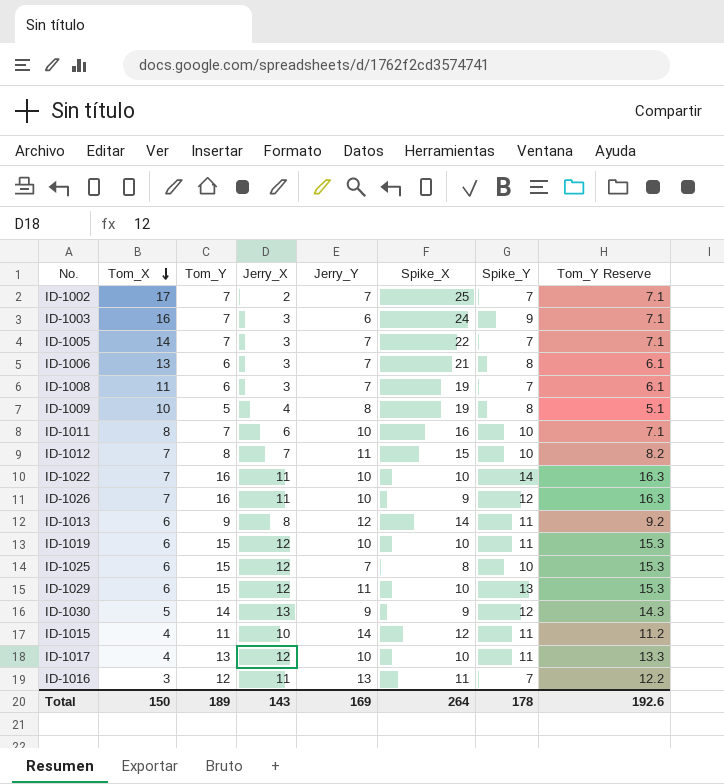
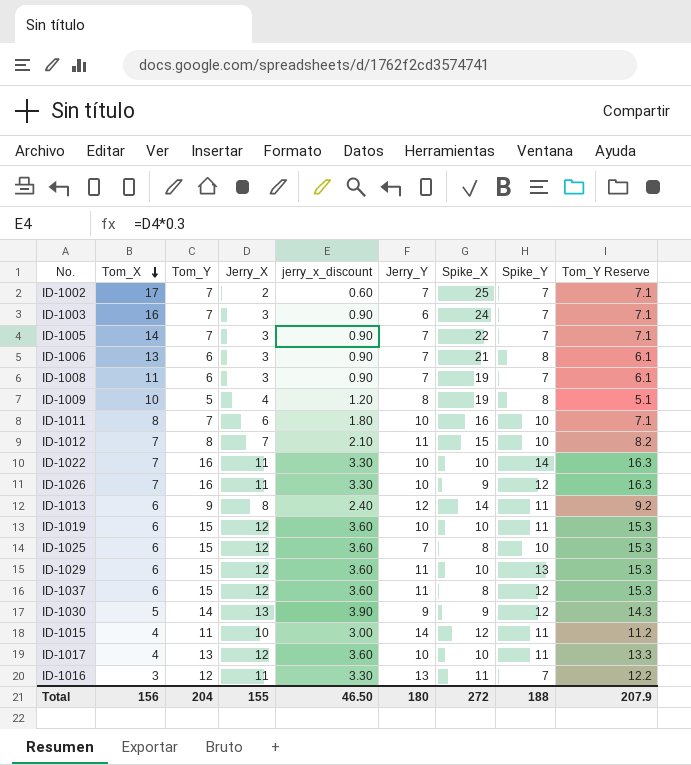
column jerry_x_discount | formula: none -> [Jerry_X] * 0.3
ID-1003 | Spike_Y: 9 -> 7
row ID-1037: none -> 6 | 15 | 12 | 3.60 | 11 | 8 | 12 | 15.3
Total | Tom_X: 150 -> 156
Total | Tom_Y: 189 -> 204
Total | Jerry_X: 143 -> 155
Total | Jerry_Y: 169 -> 180
Total | Spike_X: 264 -> 272
Total | Spike_Y: 178 -> 188
Total | Tom_Y Reserve: 192.6 -> 207.9

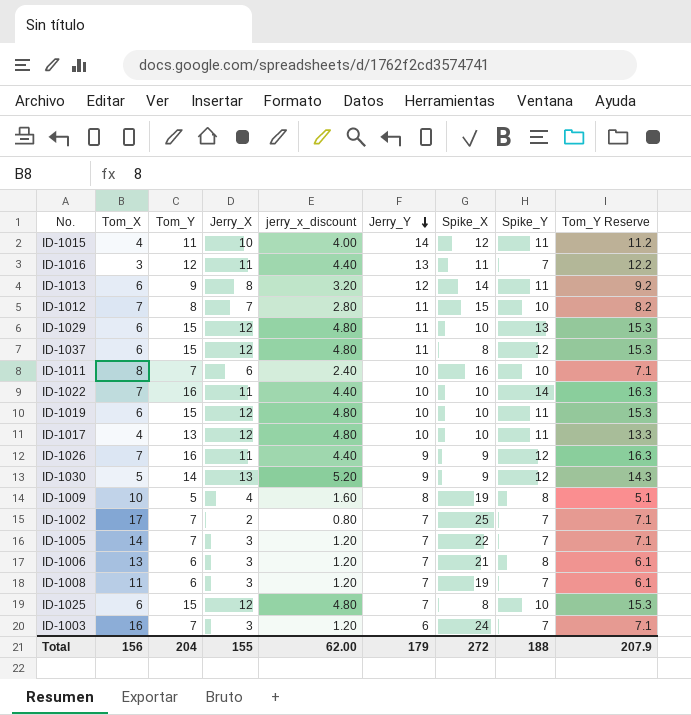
row order: Tom_X descending -> Jerry_Y descending
column jerry_x_discount | formula: [Jerry_X] * 0.3 -> [Jerry_X] * 0.4
ID-1026 | Jerry_Y: 10 -> 9
Total | jerry_x_discount: 46.50 -> 62.00
Total | Jerry_Y: 180 -> 179

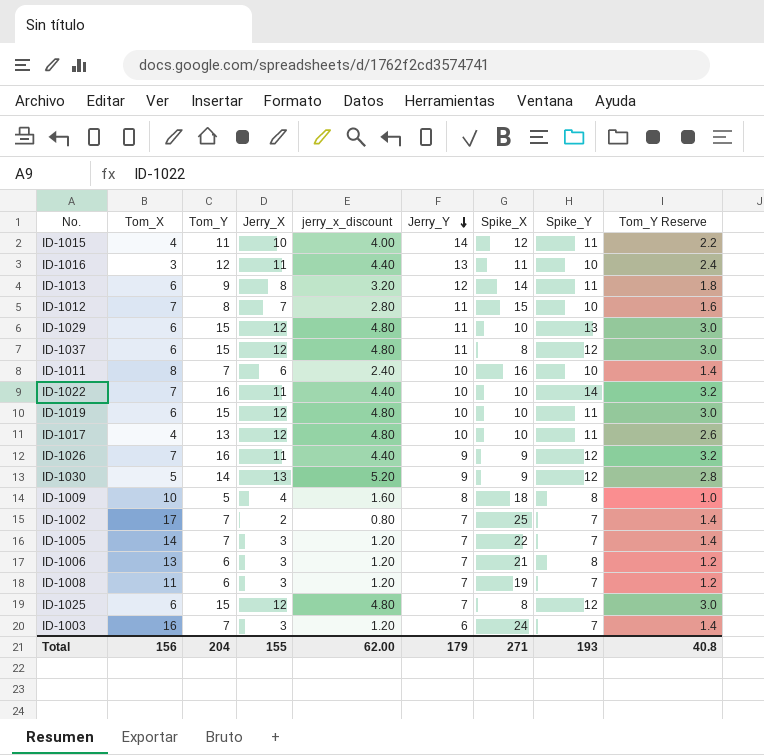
column Tom_Y Reserve | formula: [Tom_Y] * 1.02 -> [Tom_Y] * 0.2
ID-1016 | Spike_Y: 7 -> 10
ID-1009 | Spike_X: 19 -> 18
ID-1025 | Spike_Y: 10 -> 12
Total | Spike_X: 272 -> 271
Total | Spike_Y: 188 -> 193
Total | Tom_Y Reserve: 207.9 -> 40.8

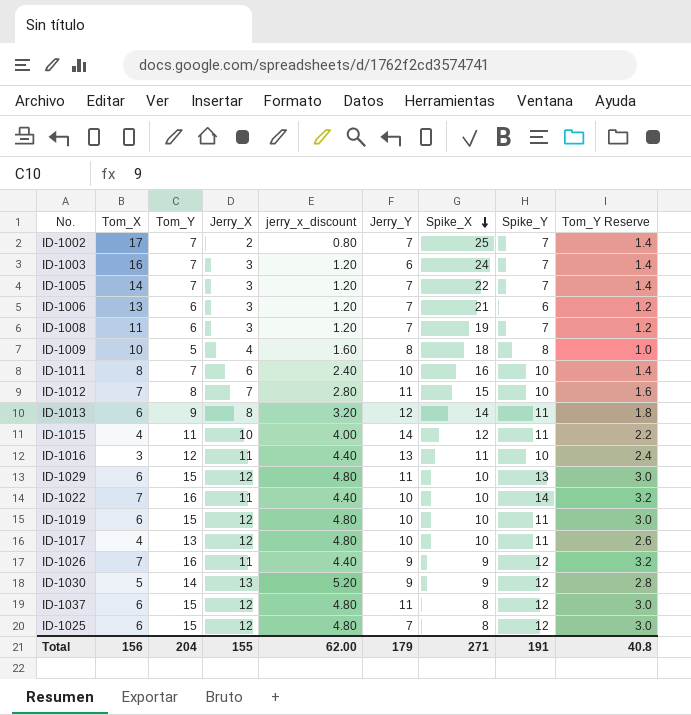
row order: Jerry_Y descending -> Spike_X descending
ID-1006 | Spike_Y: 8 -> 6
Total | Spike_Y: 193 -> 191

